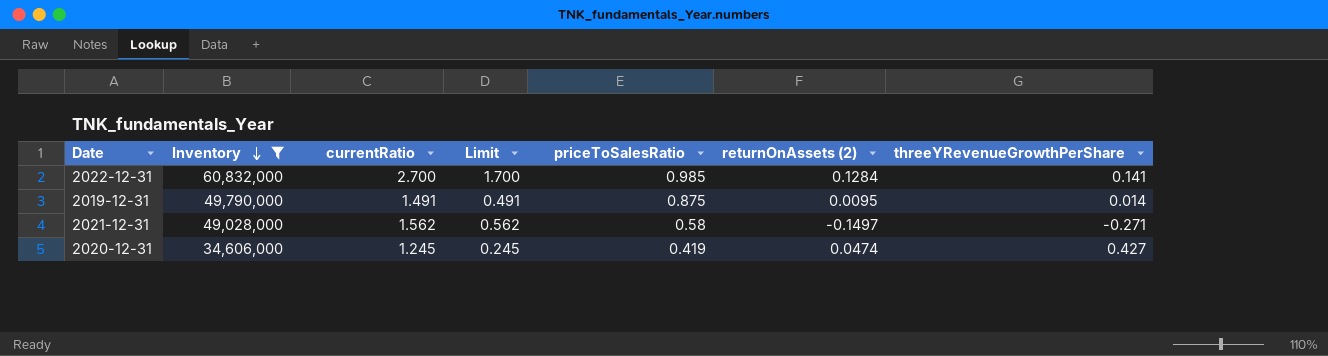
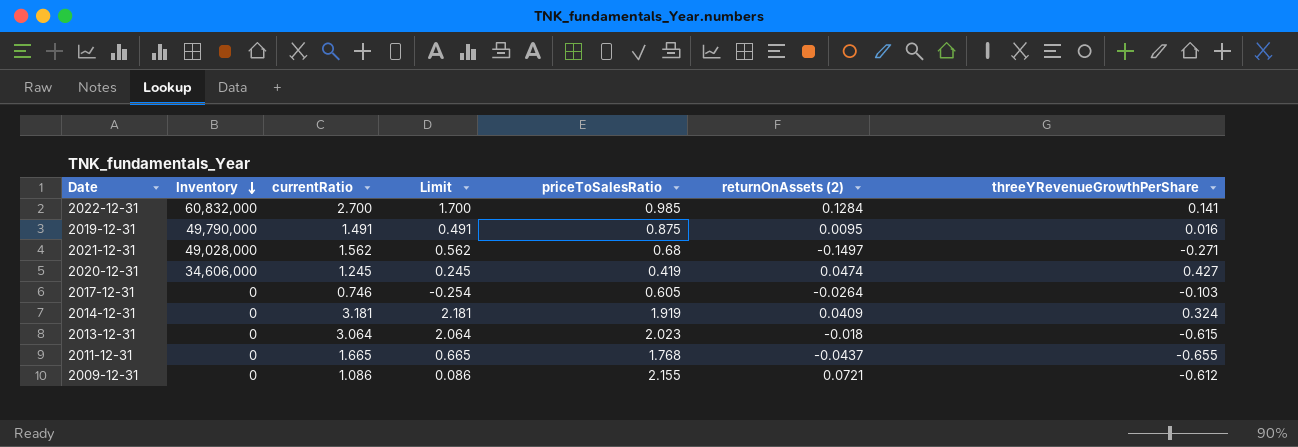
filter: Inventory != 0 -> none
2019-12-31 | threeYRevenueGrowthPerShare: 0.014 -> 0.016
2021-12-31 | priceToSalesRatio: 0.58 -> 0.68

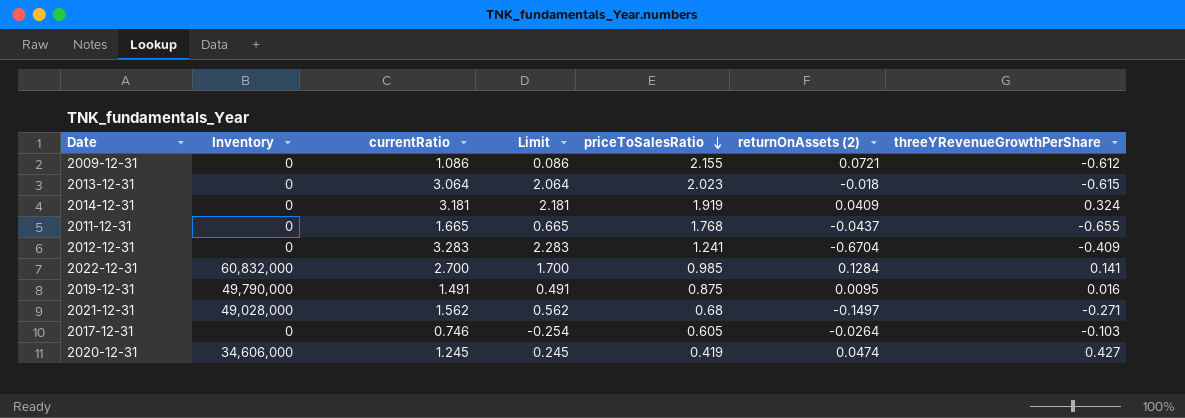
row order: Inventory descending -> priceToSalesRatio descending
row 2012-12-31: none -> 0 | 3.283 | 2.283 | 1.241 | -0.6704 | -0.409

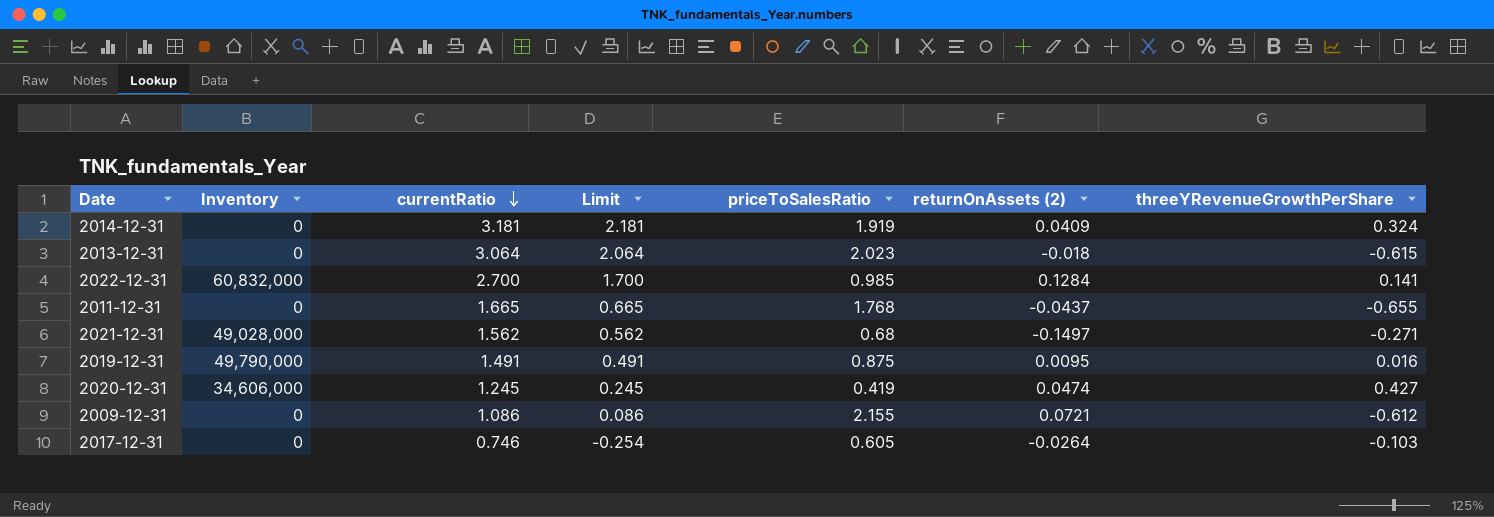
row order: priceToSalesRatio descending -> currentRatio descending
row 2012-12-31: 0 | 3.283 | 2.283 | 1.241 | -0.6704 | -0.409 -> none

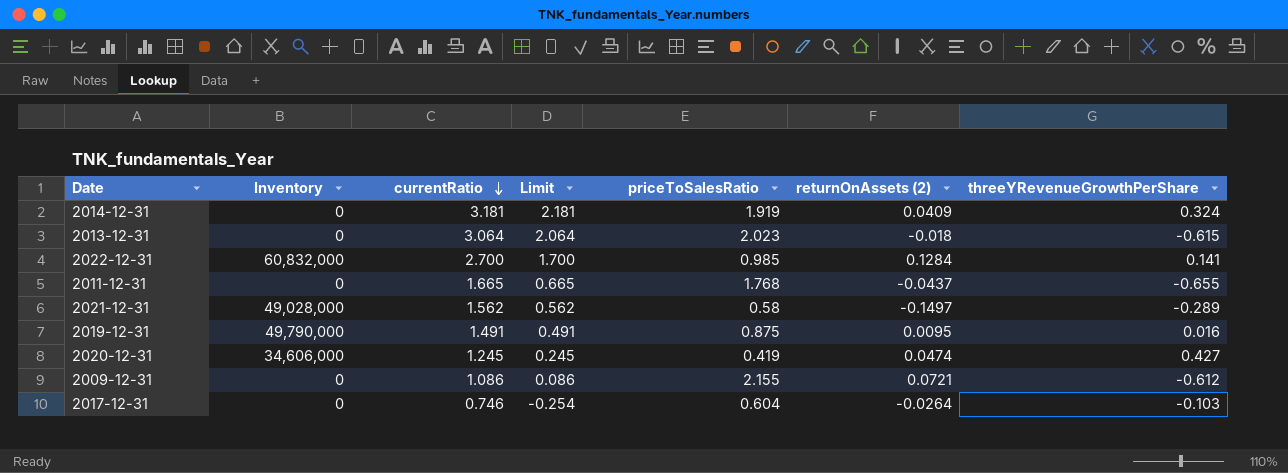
2021-12-31 | priceToSalesRatio: 0.68 -> 0.58
2021-12-31 | threeYRevenueGrowthPerShare: -0.271 -> -0.289
2017-12-31 | priceToSalesRatio: 0.605 -> 0.604

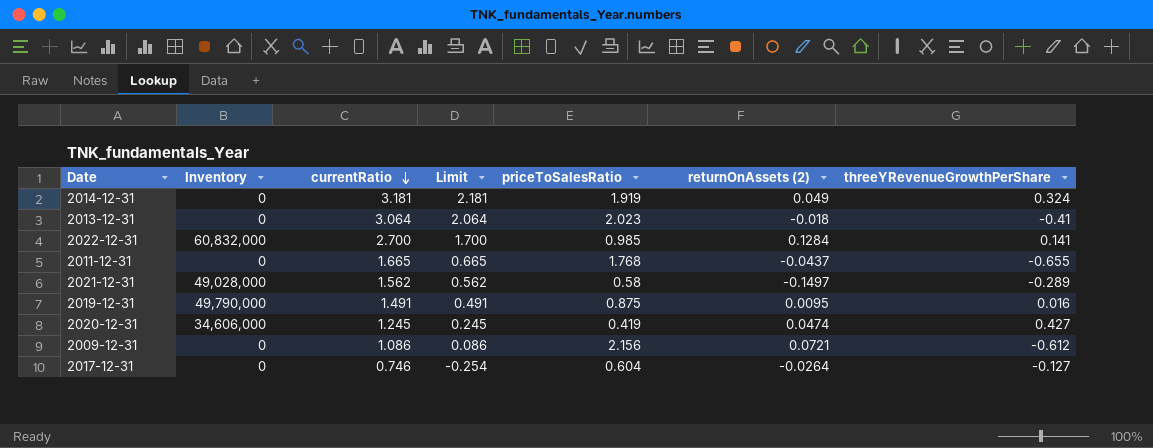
2014-12-31 | returnOnAssets (2): 0.0409 -> 0.049
2013-12-31 | threeYRevenueGrowthPerShare: -0.615 -> -0.41
2009-12-31 | priceToSalesRatio: 2.155 -> 2.156
2017-12-31 | threeYRevenueGrowthPerShare: -0.103 -> -0.127

